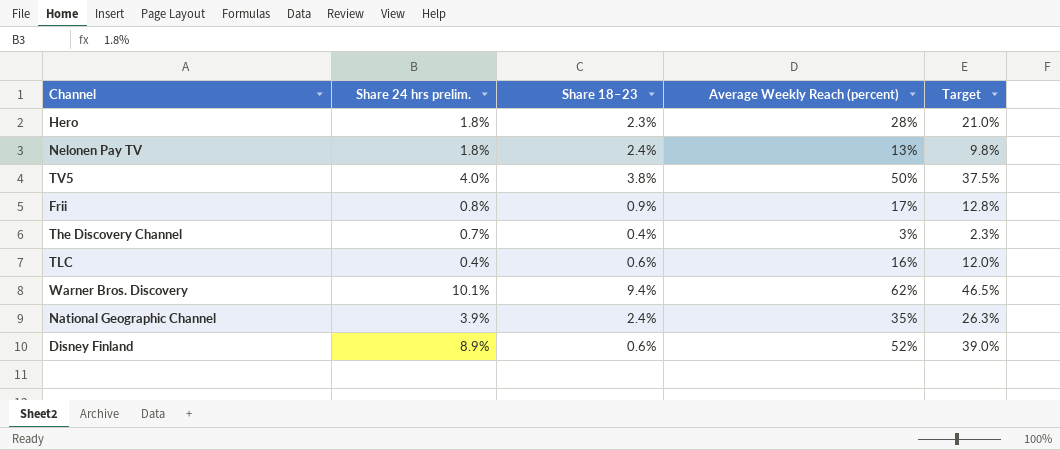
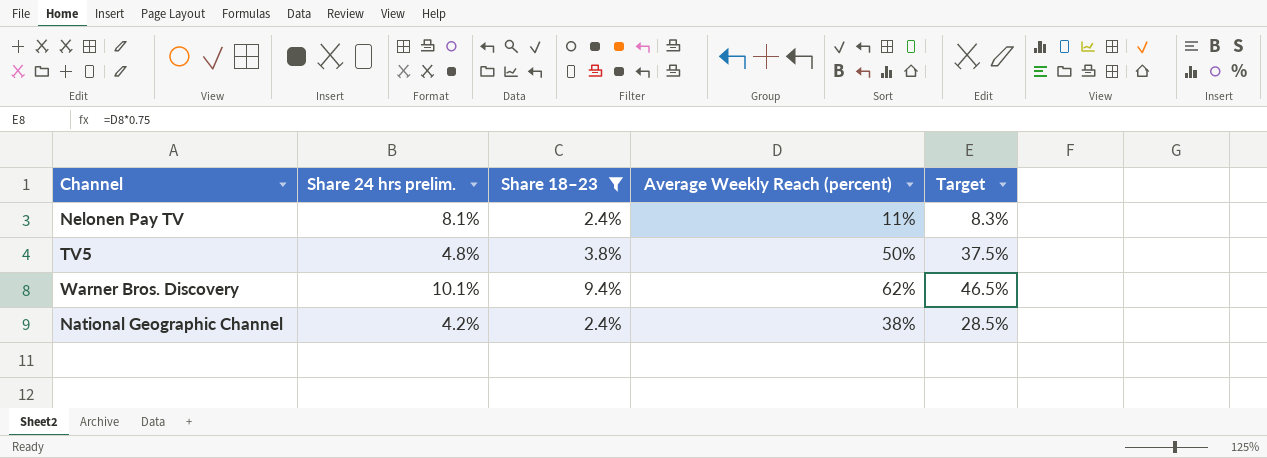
filter: none -> Share 18–23 >= 2.4%
Nelonen Pay TV | Share 24 hrs prelim.: 1.8% -> 8.1%
Nelonen Pay TV | Average Weekly Reach (percent): 13% -> 11%
Nelonen Pay TV | Target: 9.8% -> 8.3%
TV5 | Share 24 hrs prelim.: 4.0% -> 4.8%
National Geographic Channel | Share 24 hrs prelim.: 3.9% -> 4.2%
National Geographic Channel | Average Weekly Reach (percent): 35% -> 38%
National Geographic Channel | Target: 26.3% -> 28.5%

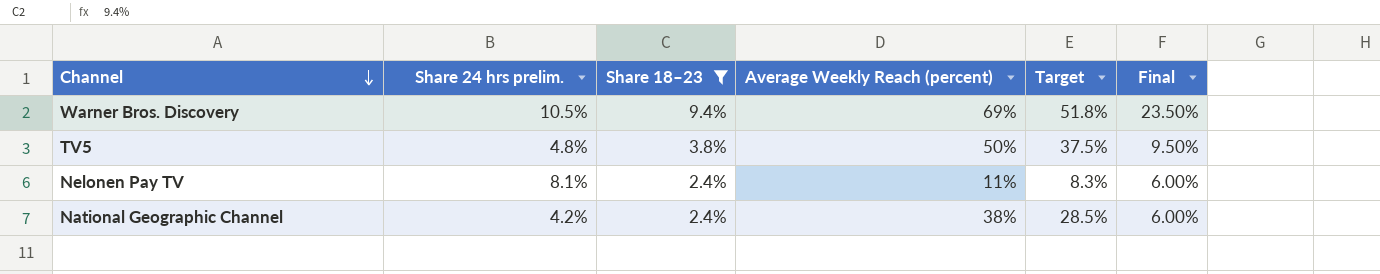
row order: none -> Channel descending
column Final | formula: none -> [Share 18–23] * 2.5
Warner Bros. Discovery | Share 24 hrs prelim.: 10.1% -> 10.5%
Warner Bros. Discovery | Average Weekly Reach (percent): 62% -> 69%
Warner Bros. Discovery | Target: 46.5% -> 51.8%

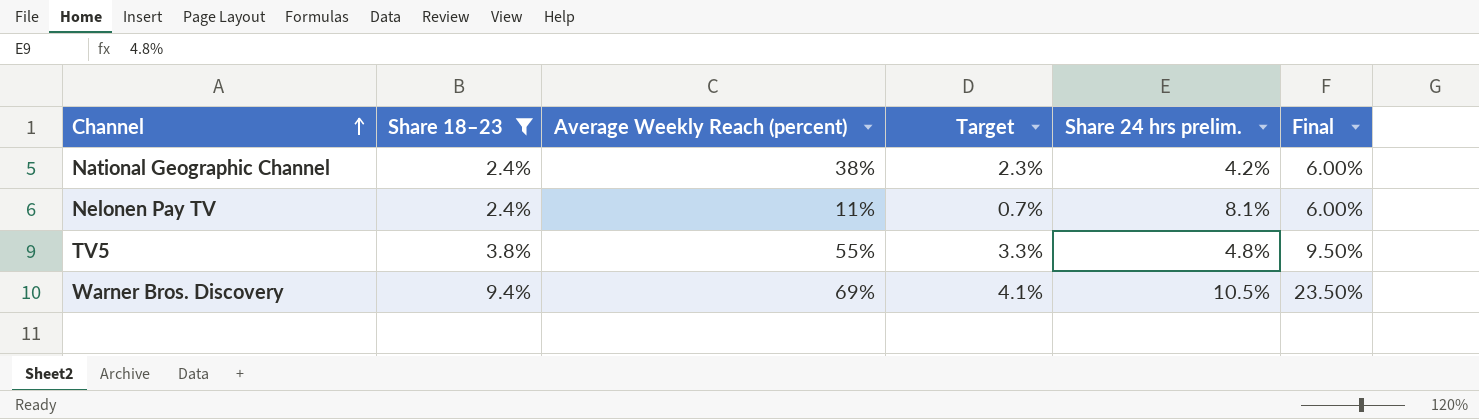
row order: Channel descending -> Channel ascending
column Target | formula: [Average Weekly Reach (percent)] * 0.75 -> [Average Weekly Reach (percent)] * 0.06
column Share 24 hrs prelim. | position: 2 -> 5
TV5 | Average Weekly Reach (percent): 50% -> 55%

